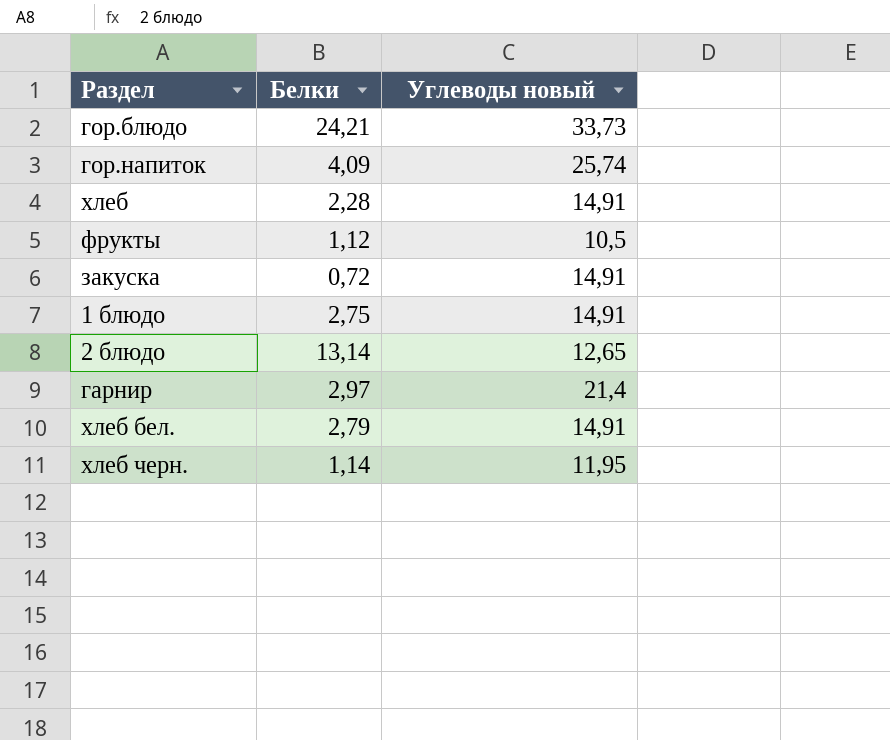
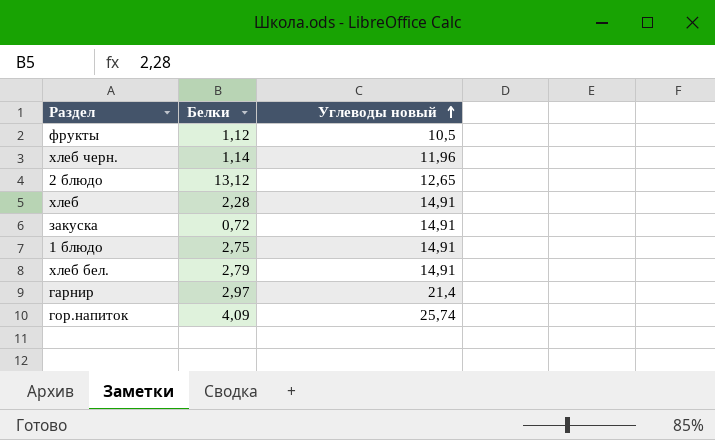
row order: none -> Углеводы новый ascending
row гор.блюдо: 24,21 | 33,73 -> none
хлеб черн. | Углеводы новый: 11,95 -> 11,96
2 блюдо | Белки: 13,14 -> 13,12

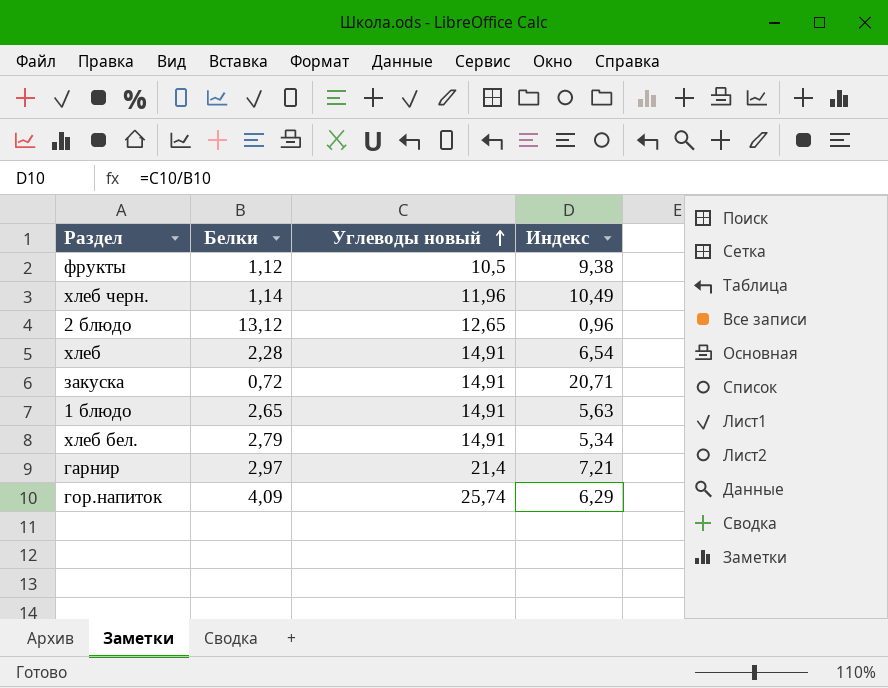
column Индекс | formula: none -> [Углеводы новый] / [Белки]
1 блюдо | Белки: 2,75 -> 2,65

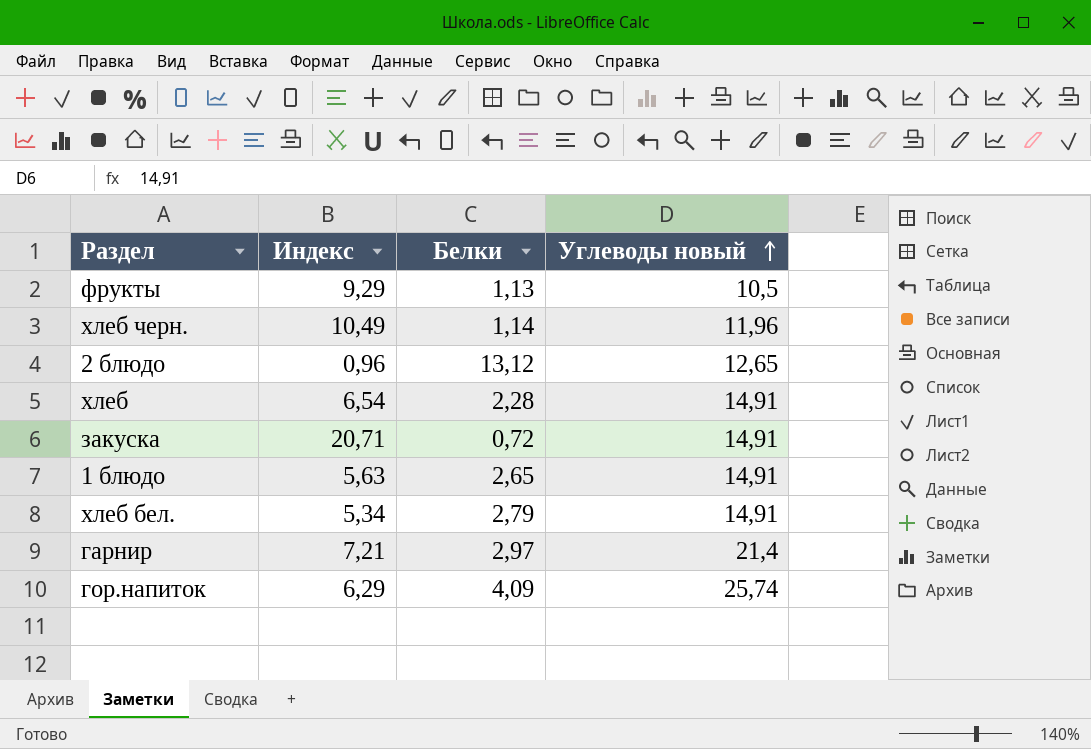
column Индекс | position: 4 -> 2
фрукты | Индекс: 9,38 -> 9,29
фрукты | Белки: 1,12 -> 1,13

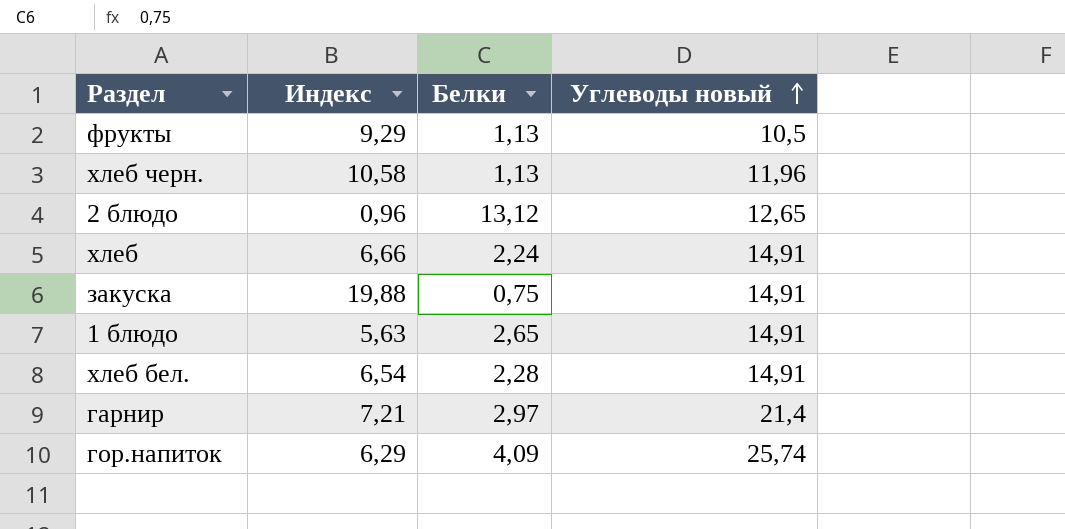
хлеб черн. | Индекс: 10,49 -> 10,58
хлеб черн. | Белки: 1,14 -> 1,13
хлеб | Индекс: 6,54 -> 6,66
хлеб | Белки: 2,28 -> 2,24
закуска | Индекс: 20,71 -> 19,88
закуска | Белки: 0,72 -> 0,75
хлеб бел. | Индекс: 5,34 -> 6,54
хлеб бел. | Белки: 2,79 -> 2,28

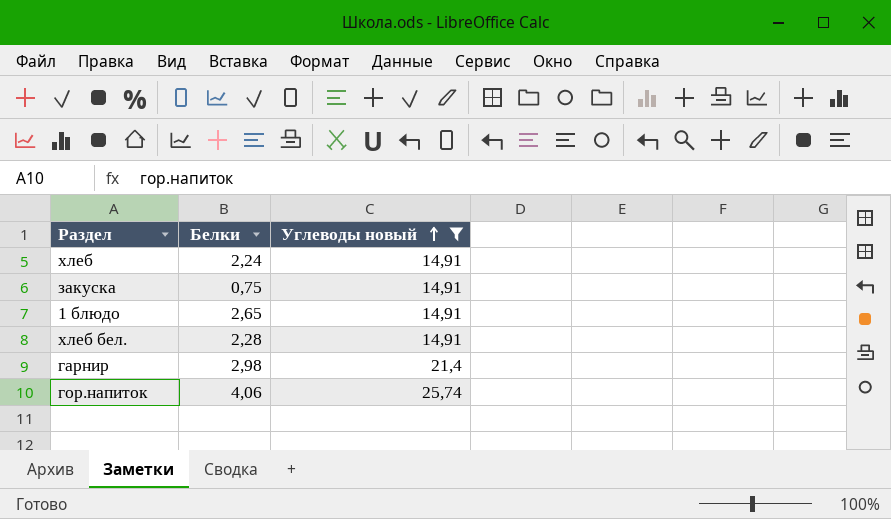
filter: none -> Углеводы новый >= 14,91
column Индекс | formula: [Углеводы новый] / [Белки] -> none
гарнир | Белки: 2,97 -> 2,98
гор.напиток | Белки: 4,09 -> 4,06

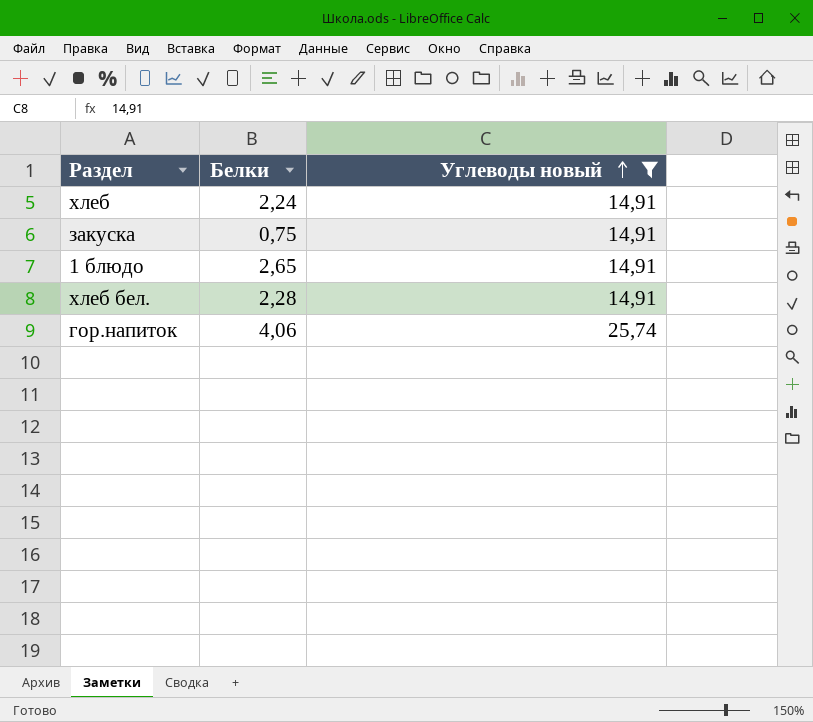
row гарнир: 2,98 | 21,4 -> none

